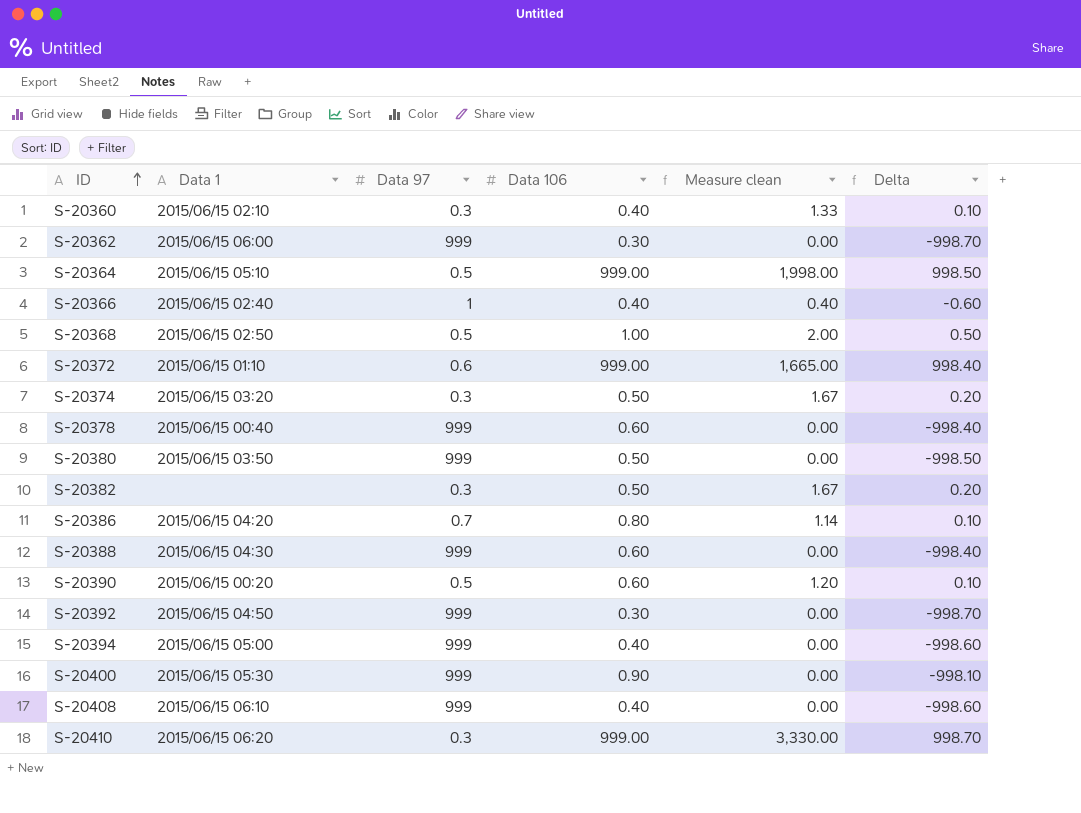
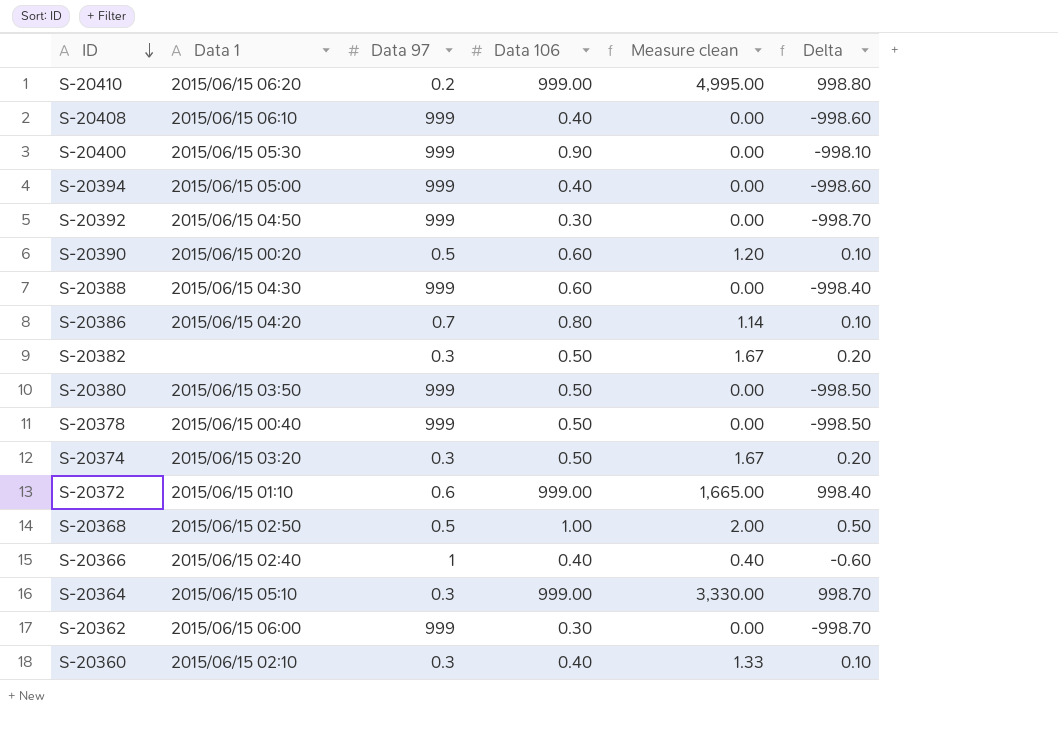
row order: ID ascending -> ID descending
S-20410 | Data 97: 0.3 -> 0.2
S-20410 | Measure clean: 3,330.00 -> 4,995.00
S-20410 | Delta: 998.70 -> 998.80
S-20378 | Data 106: 0.60 -> 0.50
S-20378 | Delta: -998.40 -> -998.50
S-20364 | Data 97: 0.5 -> 0.3
S-20364 | Measure clean: 1,998.00 -> 3,330.00
S-20364 | Delta: 998.50 -> 998.70

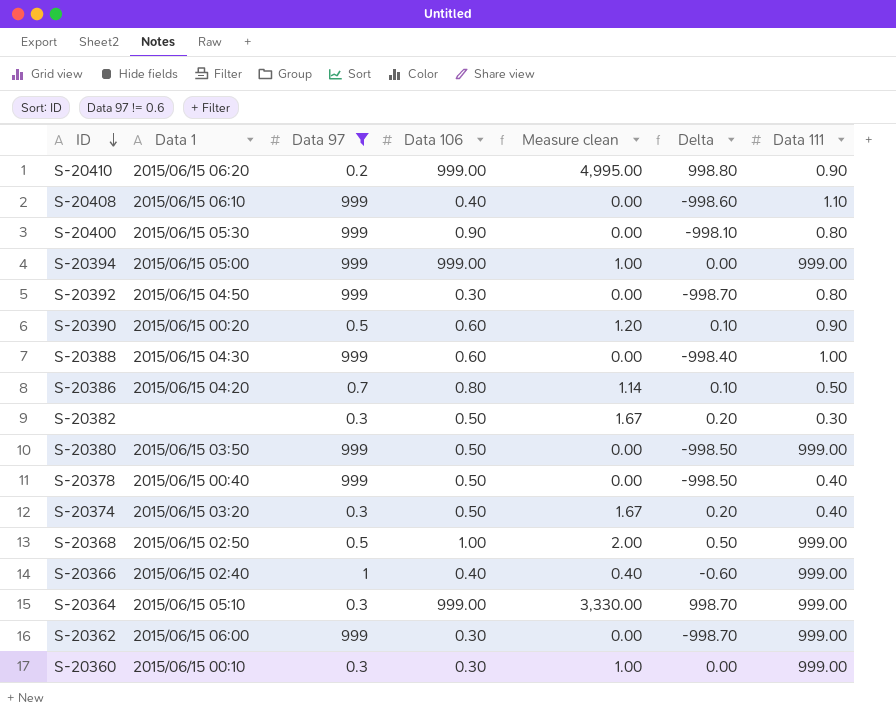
filter: none -> Data 97 != 0.6
column Data 111 | position: none -> 7
S-20394 | Data 106: 0.40 -> 999.00
S-20394 | Measure clean: 0.00 -> 1.00
S-20394 | Delta: -998.60 -> 0.00
S-20360 | Data 1: 2015/06/15 02:10 -> 2015/06/15 00:10
S-20360 | Data 106: 0.40 -> 0.30
S-20360 | Measure clean: 1.33 -> 1.00
S-20360 | Delta: 0.10 -> 0.00

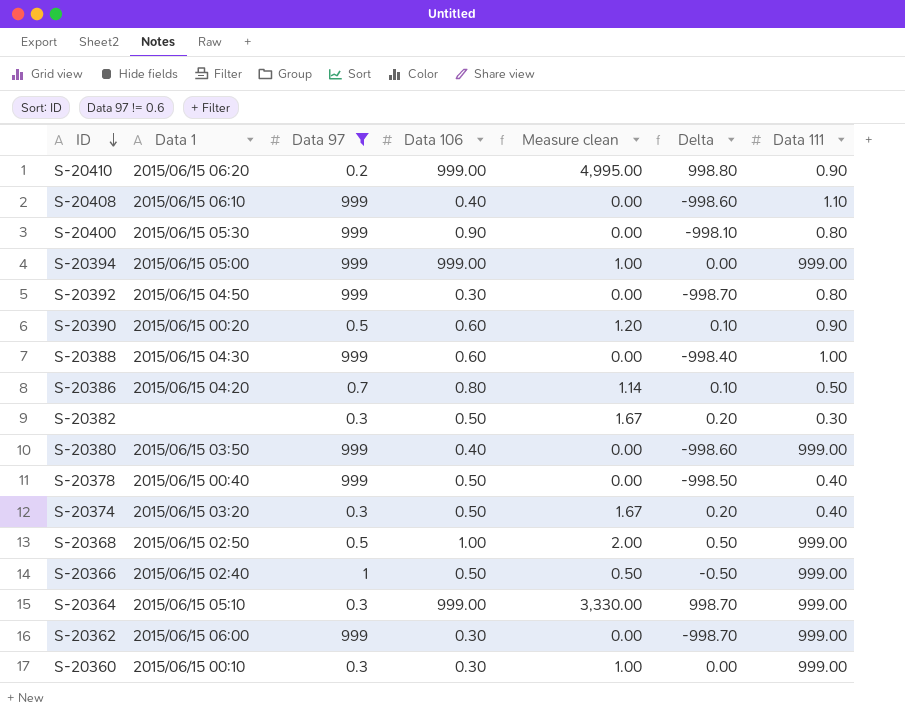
S-20380 | Data 106: 0.50 -> 0.40
S-20380 | Delta: -998.50 -> -998.60
S-20366 | Data 106: 0.40 -> 0.50
S-20366 | Measure clean: 0.40 -> 0.50
S-20366 | Delta: -0.60 -> -0.50

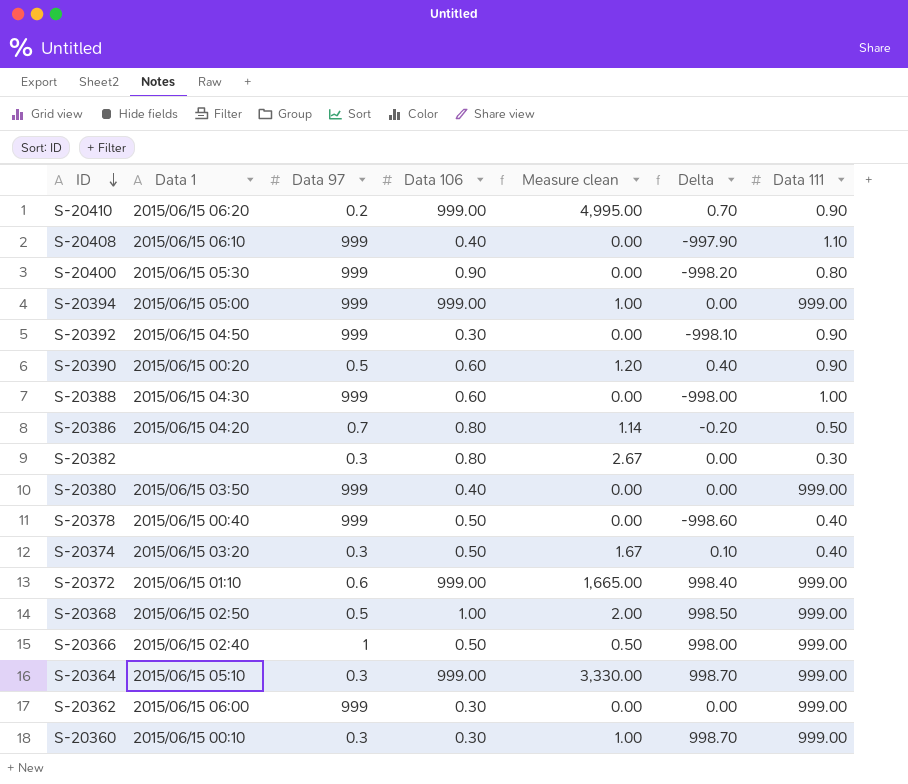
filter: Data 97 != 0.6 -> none
column Delta | formula: [Data 106] - [Data 97] -> [Data 111] - [Data 97]
S-20392 | Data 111: 0.80 -> 0.90
S-20382 | Data 106: 0.50 -> 0.80
S-20382 | Measure clean: 1.67 -> 2.67

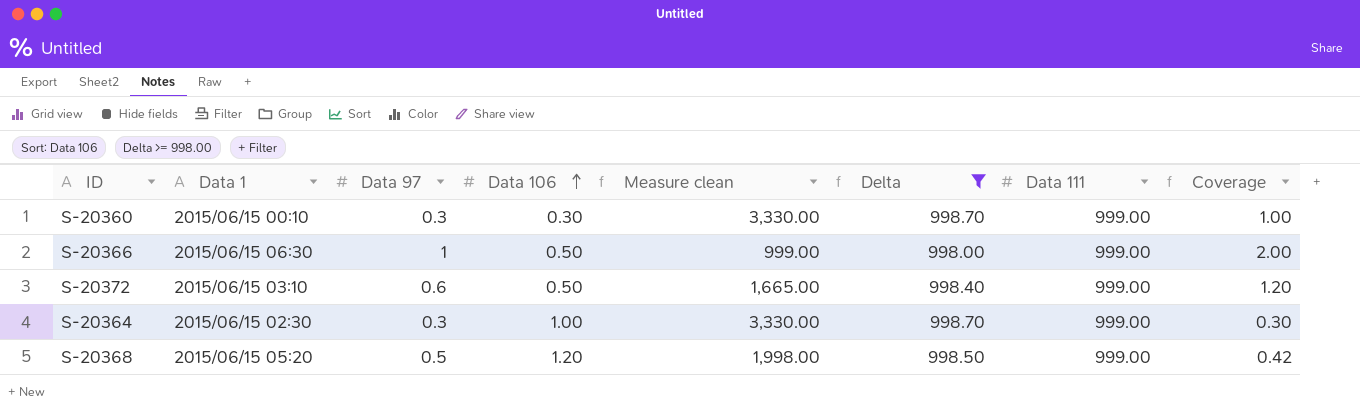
filter: none -> Delta >= 998.00
row order: ID descending -> Data 106 ascending
column Measure clean | formula: [Data 106] / [Data 97] -> [Data 111] / [Data 97]
column Coverage | formula: none -> [Data 97] / [Data 106]
S-20366 | Data 1: 2015/06/15 02:40 -> 2015/06/15 06:30
S-20372 | Data 1: 2015/06/15 01:10 -> 2015/06/15 03:10
S-20372 | Data 106: 999.00 -> 0.50
S-20364 | Data 1: 2015/06/15 05:10 -> 2015/06/15 02:30
S-20364 | Data 106: 999.00 -> 1.00
S-20368 | Data 1: 2015/06/15 02:50 -> 2015/06/15 05:20
S-20368 | Data 106: 1.00 -> 1.20

